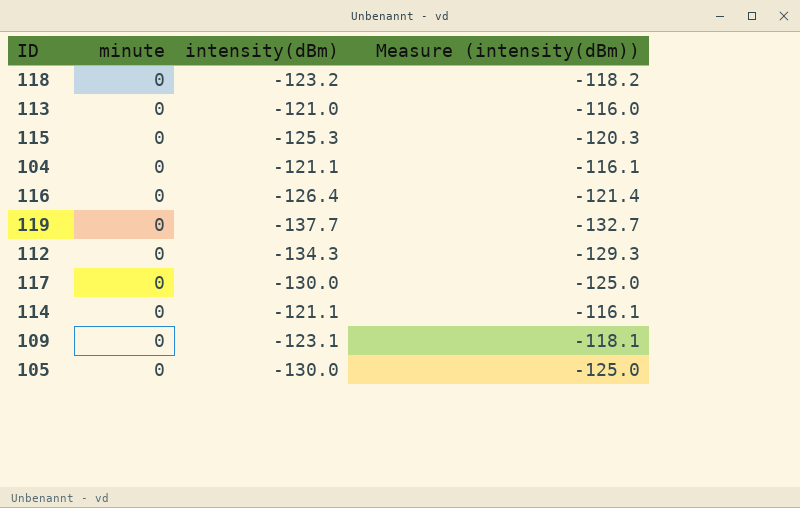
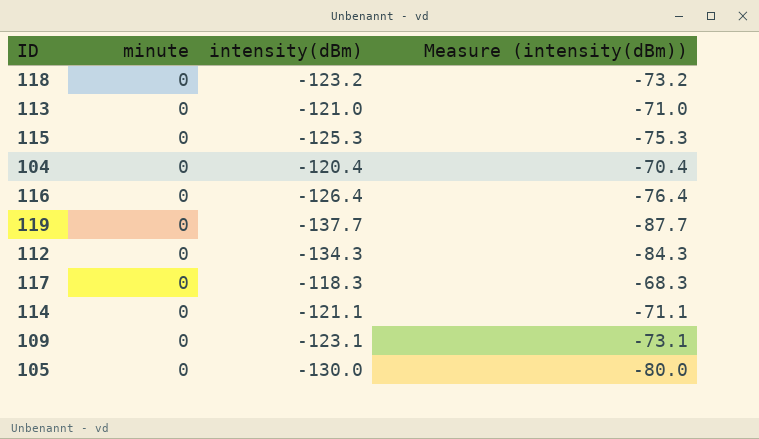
column Measure (intensity(dBm)) | formula: [intensity(dBm)] + 5 -> [intensity(dBm)] + 50
104 | intensity(dBm): -121.1 -> -120.4
117 | intensity(dBm): -130.0 -> -118.3

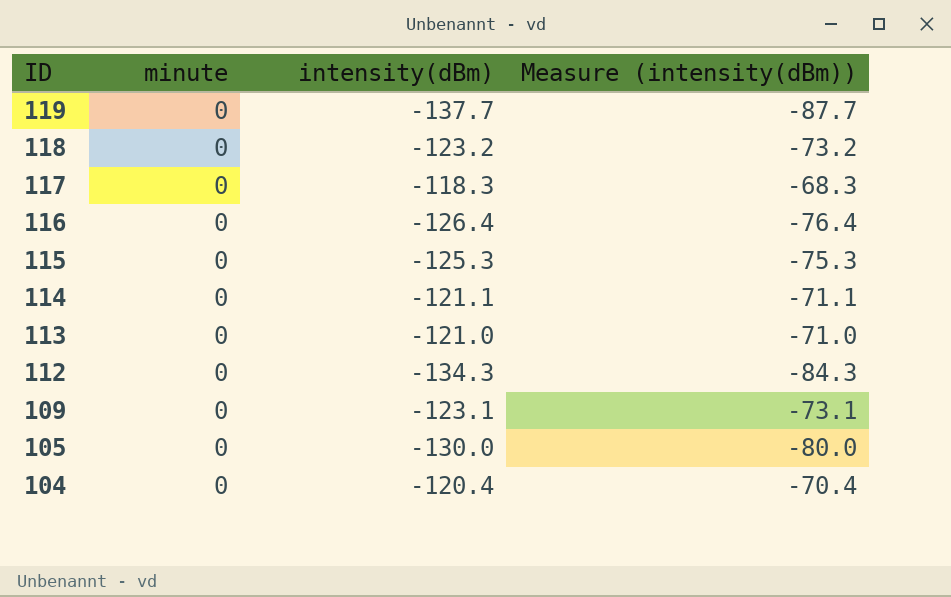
row order: none -> ID descending

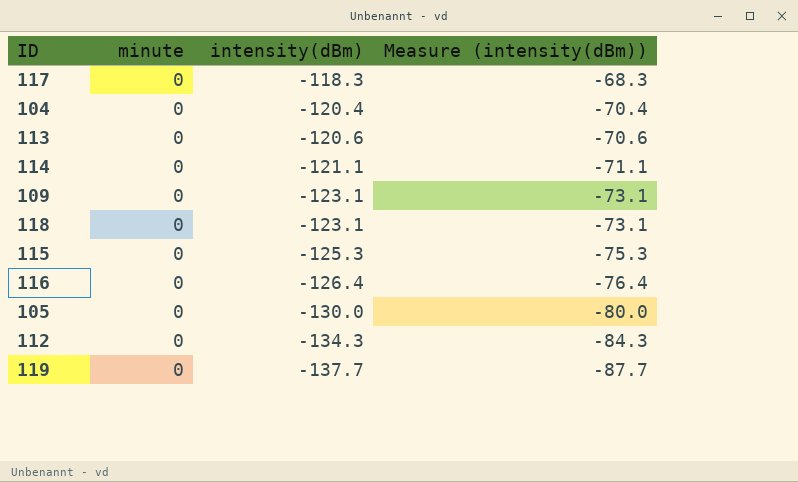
row order: ID descending -> intensity(dBm) descending
113 | intensity(dBm): -121.0 -> -120.6
113 | Measure (intensity(dBm)): -71.0 -> -70.6
118 | intensity(dBm): -123.2 -> -123.1
118 | Measure (intensity(dBm)): -73.2 -> -73.1

